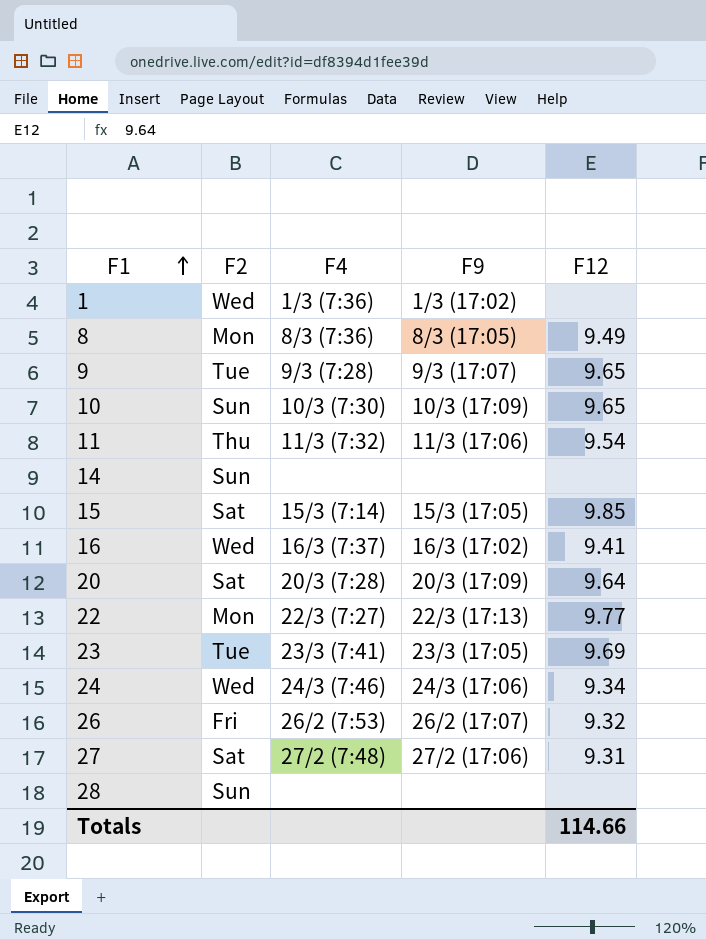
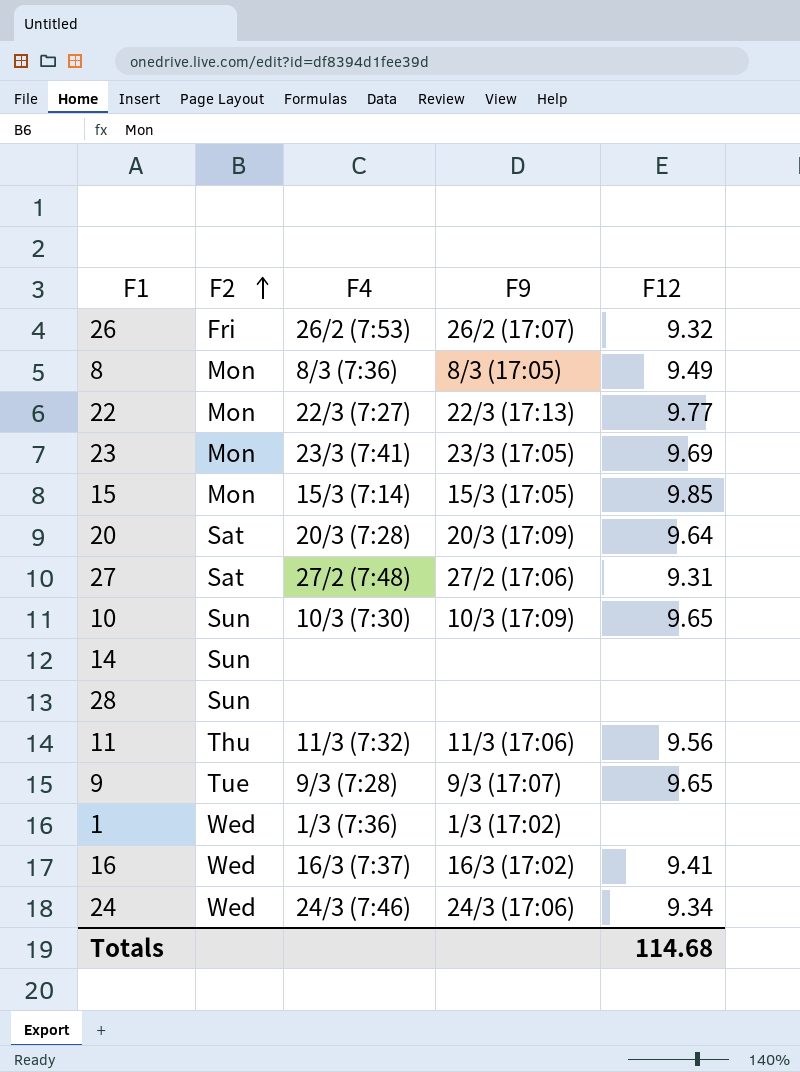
row order: F1 ascending -> F2 ascending
23 | F2: Tue -> Mon
15 | F2: Sat -> Mon
11 | F12: 9.54 -> 9.56
Totals | F12: 114.66 -> 114.68

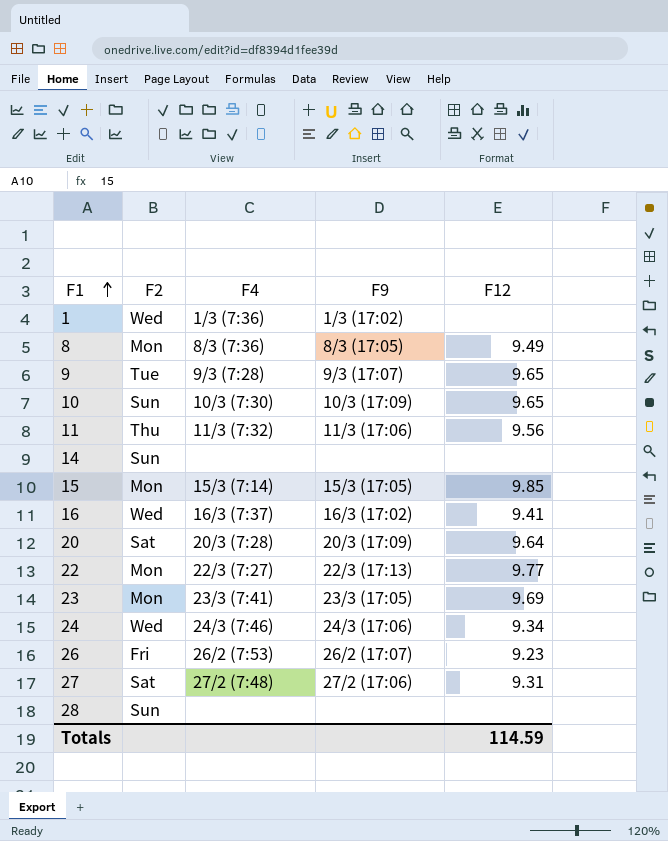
row order: F2 ascending -> F1 ascending
26 | F12: 9.32 -> 9.23
Totals | F12: 114.68 -> 114.59

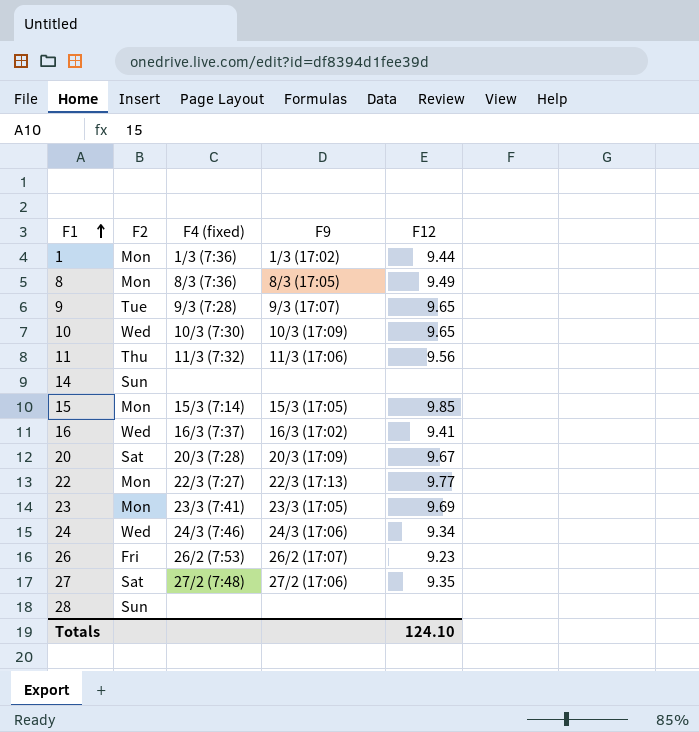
column name: F4 -> F4 (fixed)
1 | F2: Wed -> Mon
1 | F12: none -> 9.44
10 | F2: Sun -> Wed
20 | F12: 9.64 -> 9.67
27 | F12: 9.31 -> 9.35
Totals | F12: 114.59 -> 124.10

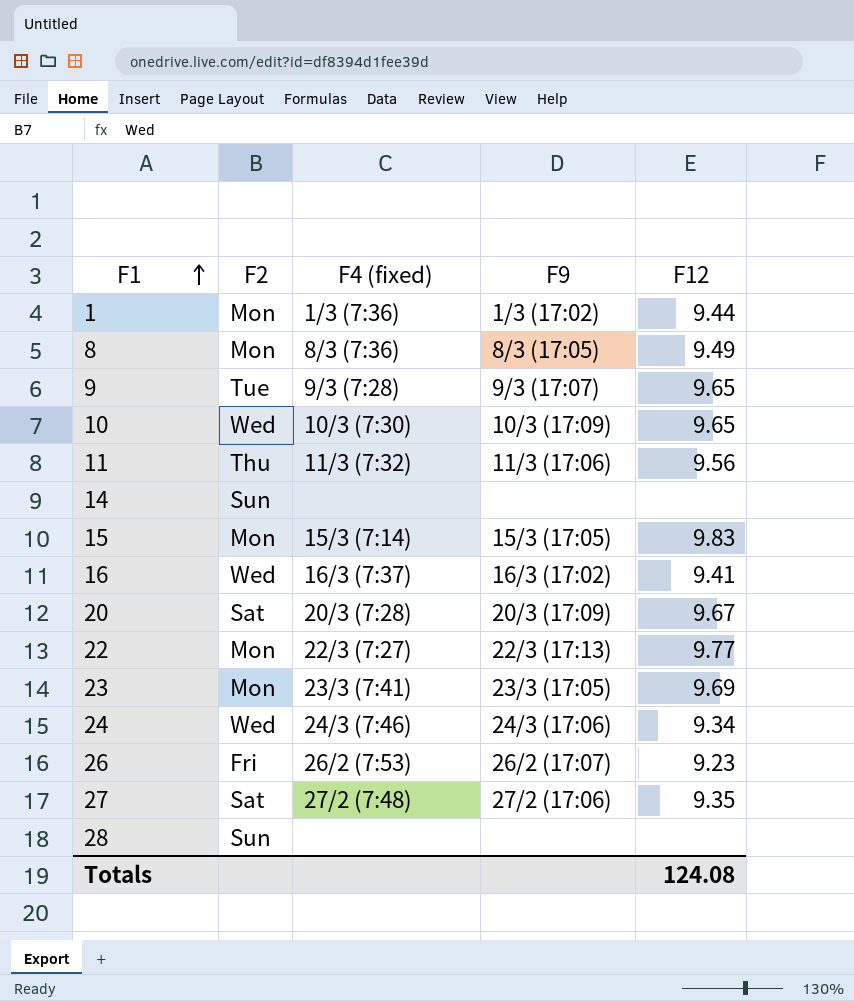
15 | F12: 9.85 -> 9.83
Totals | F12: 124.10 -> 124.08

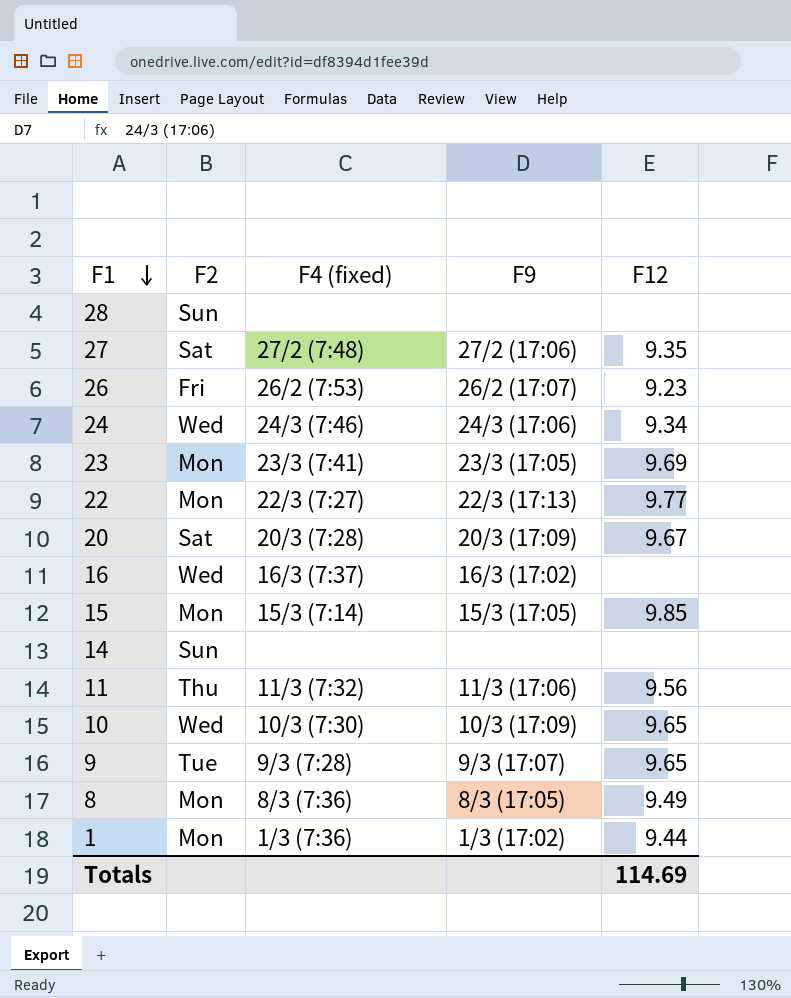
row order: F1 ascending -> F1 descending
16 | F12: 9.41 -> none
15 | F12: 9.83 -> 9.85
Totals | F12: 124.08 -> 114.69

